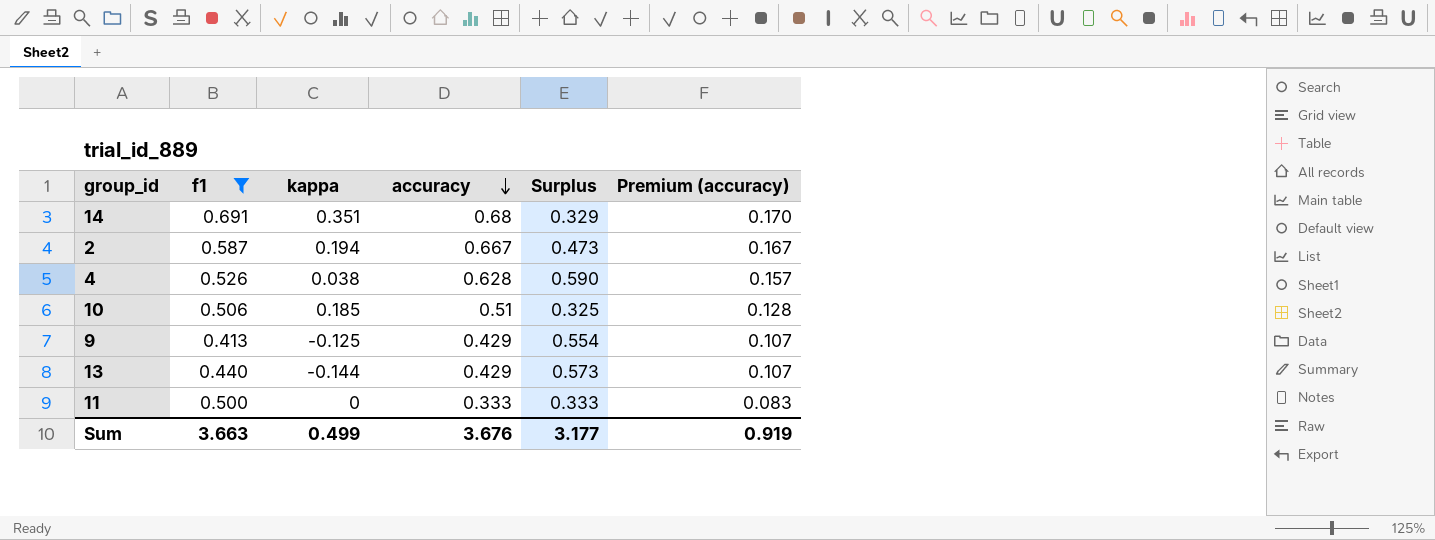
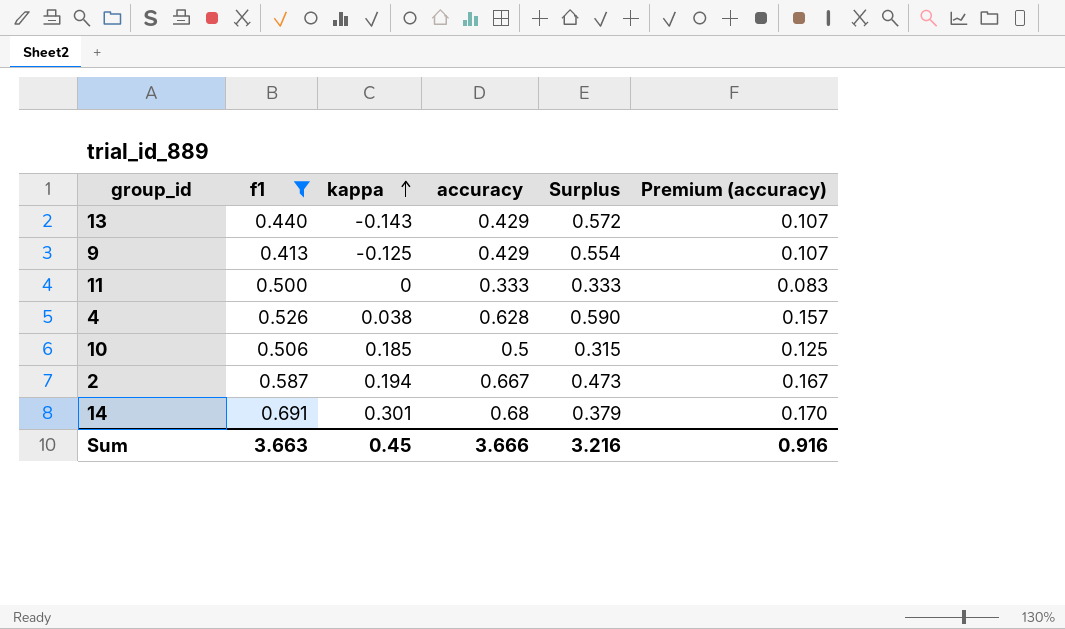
row order: accuracy descending -> kappa ascending
13 | kappa: -0.144 -> -0.143
13 | Surplus: 0.573 -> 0.572
10 | accuracy: 0.51 -> 0.5
10 | Surplus: 0.325 -> 0.315
10 | Premium (accuracy): 0.128 -> 0.125
14 | kappa: 0.351 -> 0.301
14 | Surplus: 0.329 -> 0.379
Sum | kappa: 0.499 -> 0.45
Sum | accuracy: 3.676 -> 3.666
Sum | Surplus: 3.177 -> 3.216
Sum | Premium (accuracy): 0.919 -> 0.916

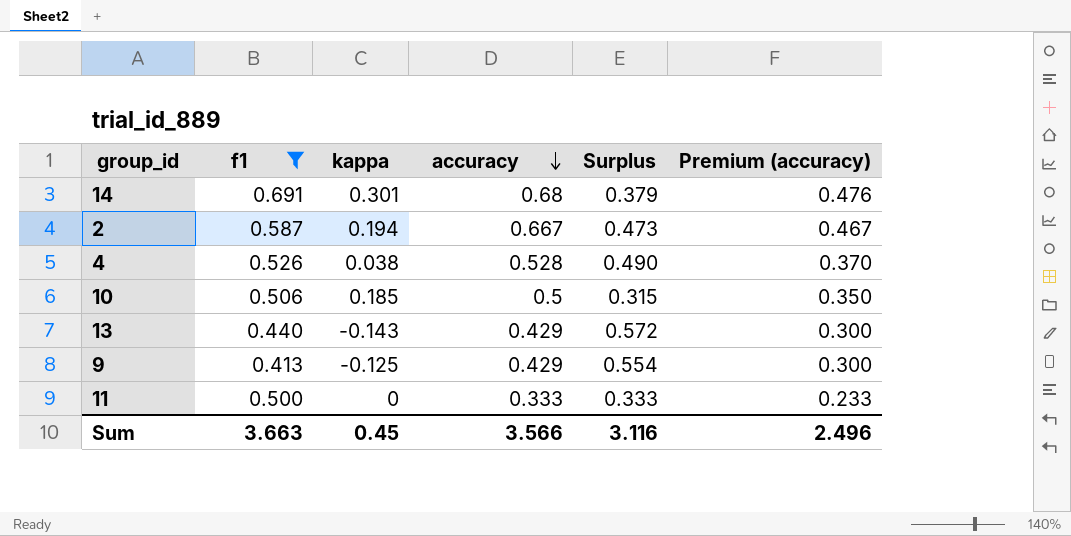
row order: kappa ascending -> accuracy descending
column Premium (accuracy) | formula: [accuracy] * 0.25 -> [accuracy] * 0.7
4 | accuracy: 0.628 -> 0.528
4 | Surplus: 0.590 -> 0.490
Sum | accuracy: 3.666 -> 3.566
Sum | Surplus: 3.216 -> 3.116
Sum | Premium (accuracy): 0.916 -> 2.496

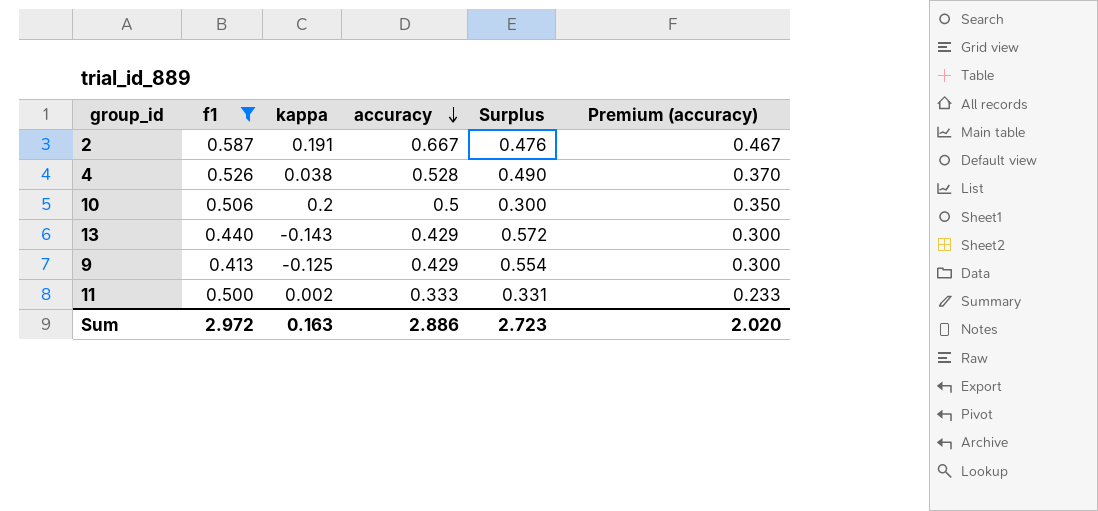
row 14: 0.691 | 0.301 | 0.68 | 0.379 | 0.476 -> none
2 | kappa: 0.194 -> 0.191
2 | Surplus: 0.473 -> 0.476
10 | kappa: 0.185 -> 0.2
10 | Surplus: 0.315 -> 0.300
11 | kappa: 0 -> 0.002
11 | Surplus: 0.333 -> 0.331
Sum | f1: 3.663 -> 2.972
Sum | kappa: 0.45 -> 0.163
Sum | accuracy: 3.566 -> 2.886
Sum | Surplus: 3.116 -> 2.723
Sum | Premium (accuracy): 2.496 -> 2.020

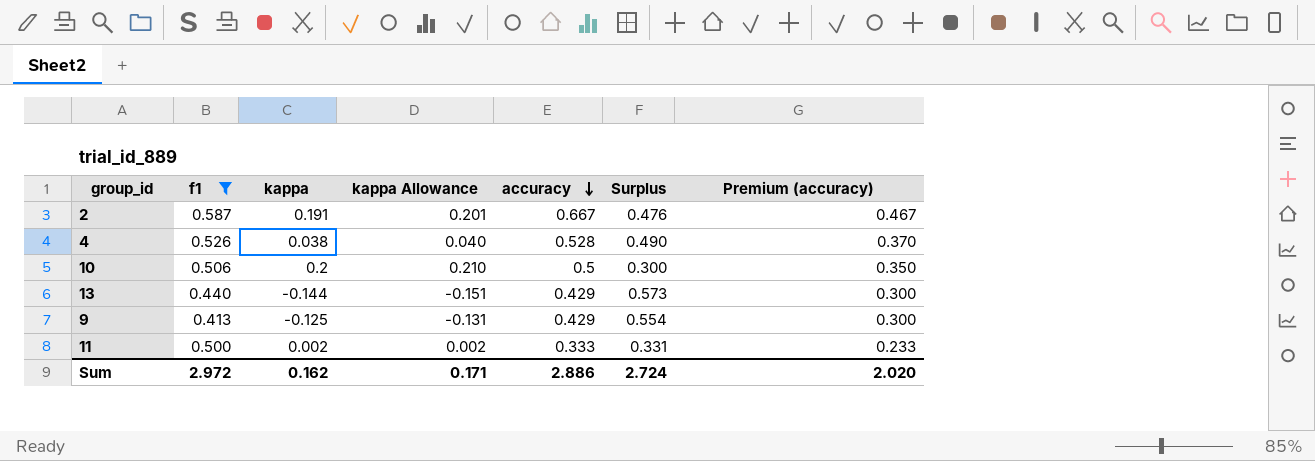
column kappa Allowance | formula: none -> [kappa] * 1.05
13 | kappa: -0.143 -> -0.144
13 | Surplus: 0.572 -> 0.573
Sum | kappa: 0.163 -> 0.162
Sum | Surplus: 2.723 -> 2.724

